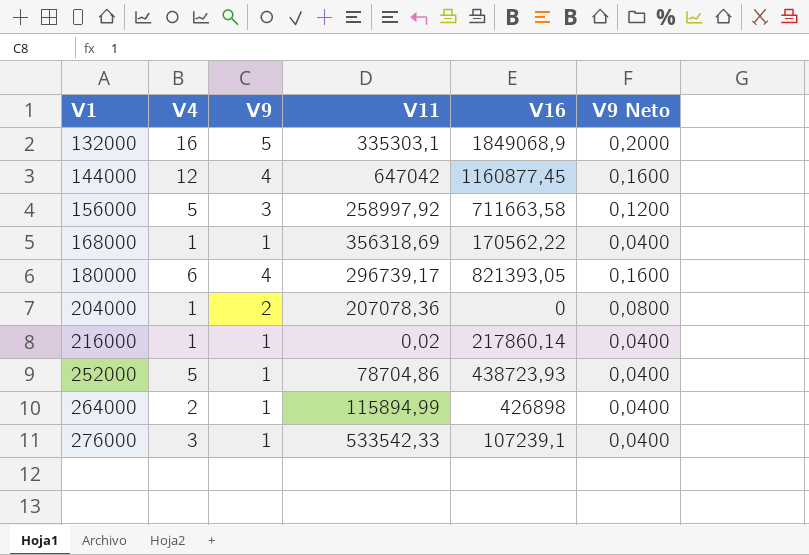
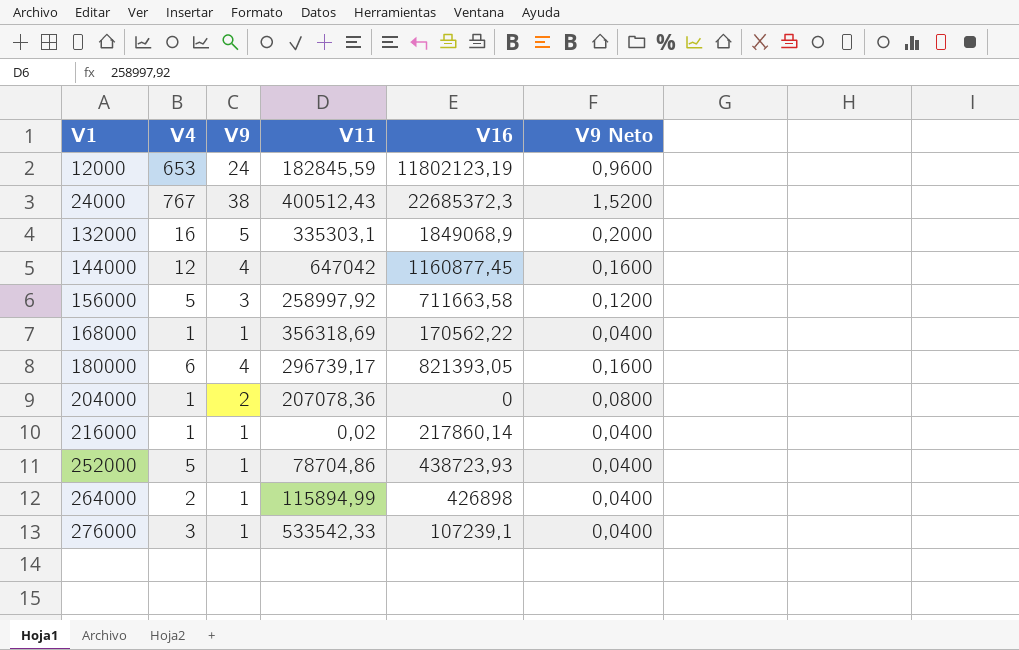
row 12000: none -> 653 | 24 | 182845,59 | 11802123,19 | 0,9600
row 24000: none -> 767 | 38 | 400512,43 | 22685372,3 | 1,5200

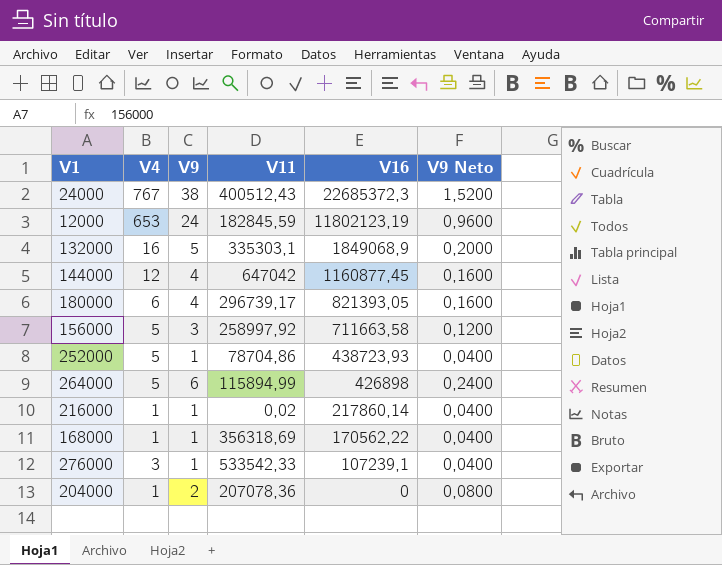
row order: V1 ascending -> V16 descending
264000 | V4: 2 -> 5
264000 | V9: 1 -> 6
264000 | V9 Neto: 0,0400 -> 0,2400

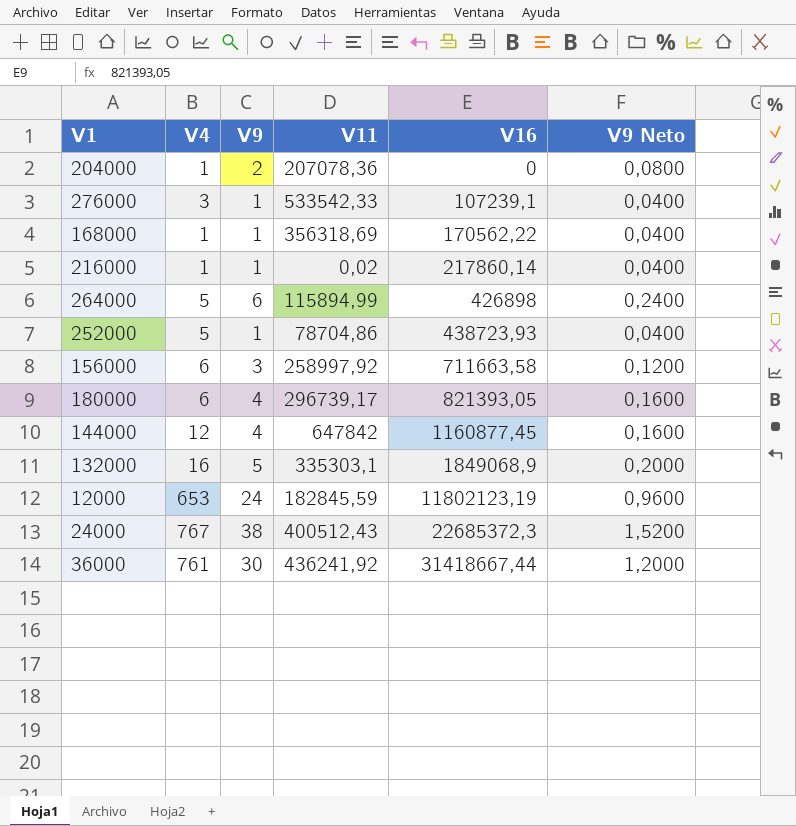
row order: V16 descending -> V16 ascending
156000 | V4: 5 -> 6
144000 | V11: 647042 -> 647842
row 36000: none -> 761 | 30 | 436241,92 | 31418667,44 | 1,2000

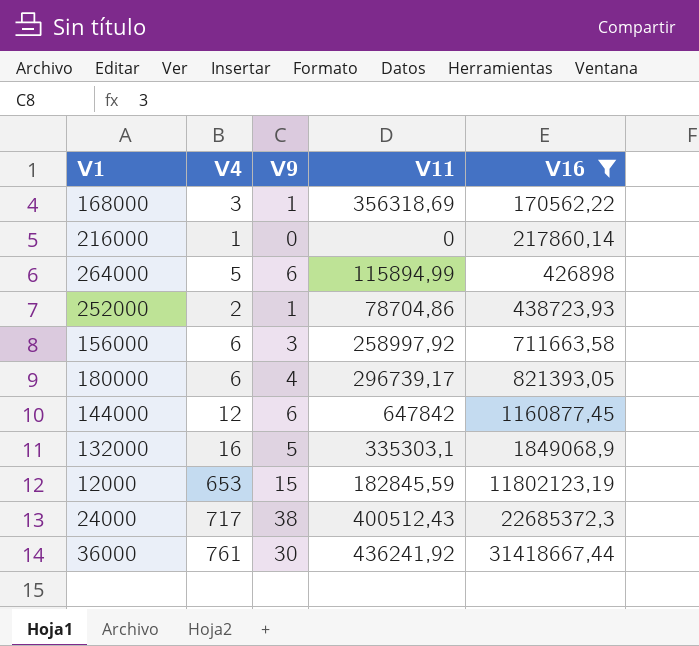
filter: none -> V16 >= 170562,22
column V9 Neto | formula: [V9] * 0,04 -> none
168000 | V4: 1 -> 3
216000 | V9: 1 -> 0
216000 | V11: 0,02 -> 0
252000 | V4: 5 -> 2
144000 | V9: 4 -> 6
12000 | V9: 24 -> 15
24000 | V4: 767 -> 717

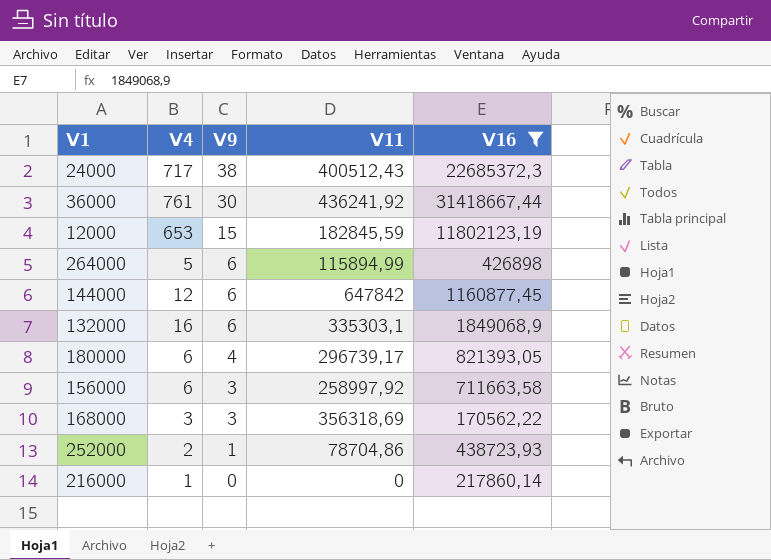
row order: V16 ascending -> V9 descending
132000 | V9: 5 -> 6
168000 | V9: 1 -> 3

